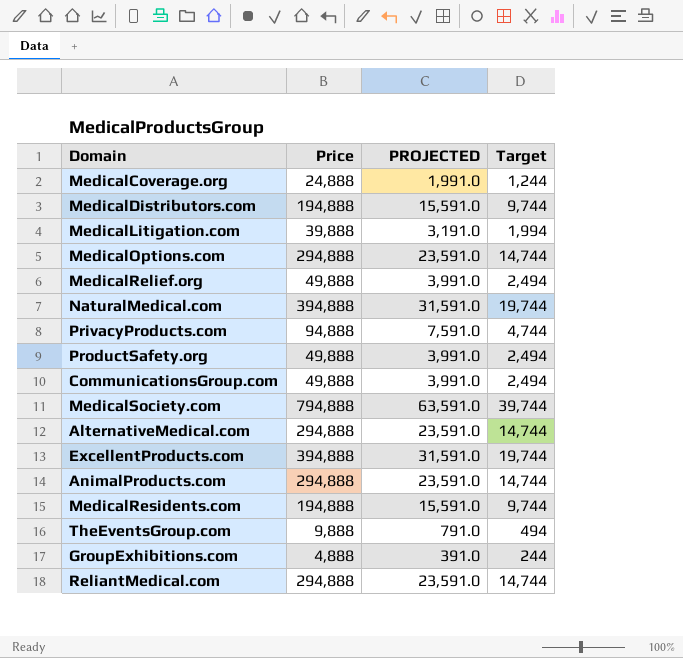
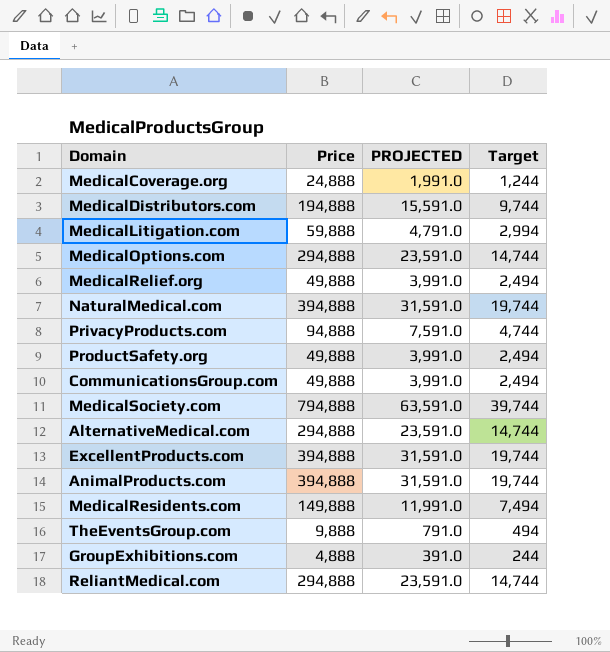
MedicalLitigation.com | Price: 39,888 -> 59,888
MedicalLitigation.com | PROJECTED: 3,191.0 -> 4,791.0
MedicalLitigation.com | Target: 1,994 -> 2,994
AnimalProducts.com | Price: 294,888 -> 394,888
AnimalProducts.com | PROJECTED: 23,591.0 -> 31,591.0
AnimalProducts.com | Target: 14,744 -> 19,744
MedicalResidents.com | Price: 194,888 -> 149,888
MedicalResidents.com | PROJECTED: 15,591.0 -> 11,991.0
MedicalResidents.com | Target: 9,744 -> 7,494

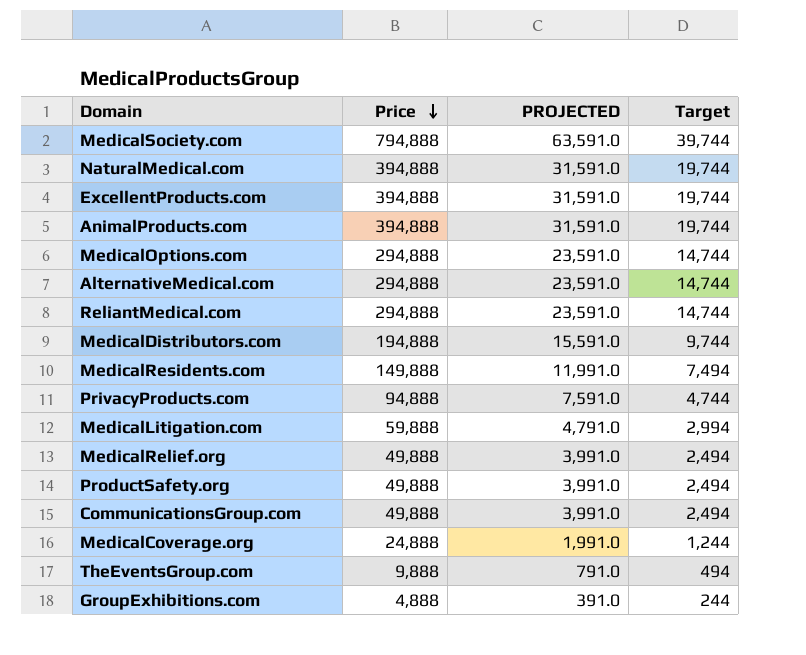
row order: none -> Price descending

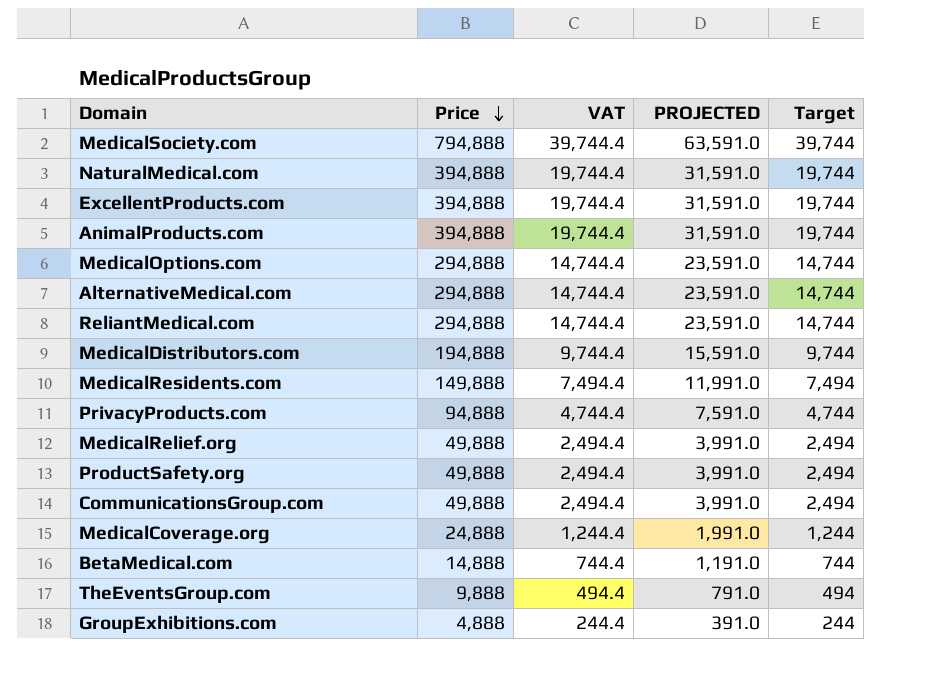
column VAT | formula: none -> [Price] * 0.05
row MedicalLitigation.com: 59,888 | 4,791.0 | 2,994 -> none
row BetaMedical.com: none -> 14,888 | 744.4 | 1,191.0 | 744

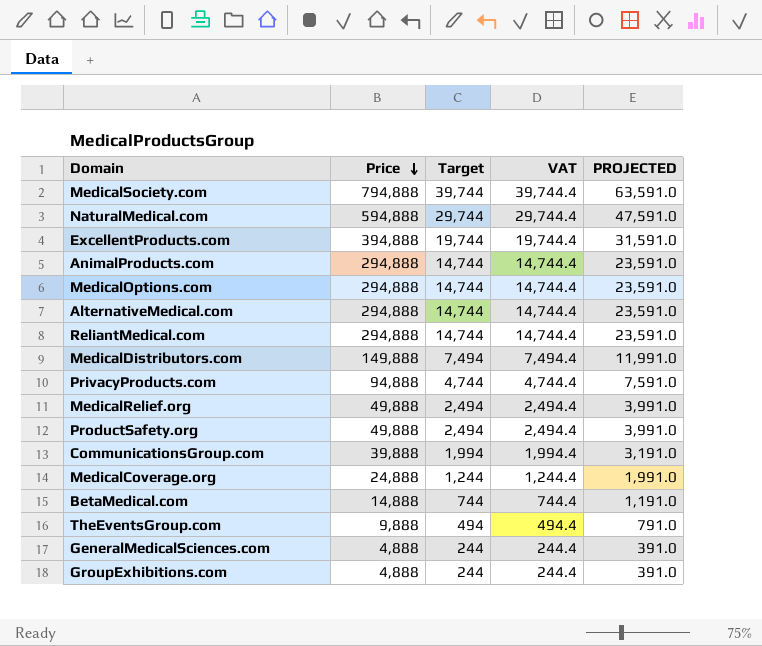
column Target | position: 5 -> 3
row MedicalResidents.com: 149,888 | 7,494.4 | 11,991.0 | 7,494 -> none
NaturalMedical.com | Price: 394,888 -> 594,888
NaturalMedical.com | Target: 19,744 -> 29,744
NaturalMedical.com | VAT: 19,744.4 -> 29,744.4
NaturalMedical.com | PROJECTED: 31,591.0 -> 47,591.0
AnimalProducts.com | Price: 394,888 -> 294,888
AnimalProducts.com | Target: 19,744 -> 14,744
AnimalProducts.com | VAT: 19,744.4 -> 14,744.4
AnimalProducts.com | PROJECTED: 31,591.0 -> 23,591.0
MedicalDistributors.com | Price: 194,888 -> 149,888
MedicalDistributors.com | Target: 9,744 -> 7,494
MedicalDistributors.com | VAT: 9,744.4 -> 7,494.4
MedicalDistributors.com | PROJECTED: 15,591.0 -> 11,991.0
CommunicationsGroup.com | Price: 49,888 -> 39,888
CommunicationsGroup.com | Target: 2,494 -> 1,994
CommunicationsGroup.com | VAT: 2,494.4 -> 1,994.4
CommunicationsGroup.com | PROJECTED: 3,991.0 -> 3,191.0
row GeneralMedicalSciences.com: none -> 4,888 | 244 | 244.4 | 391.0

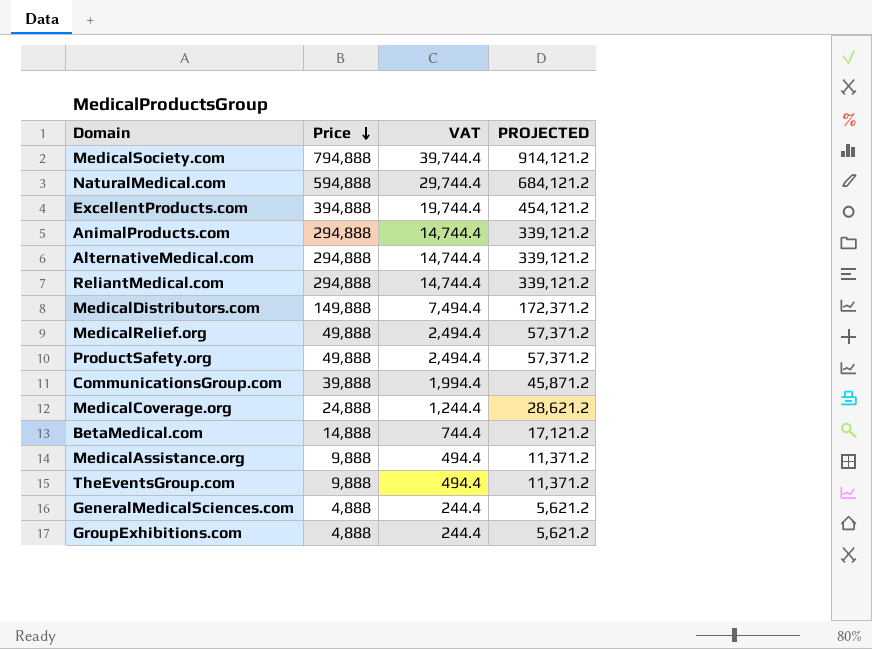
column Target | formula: [Price] * 0.05 -> none
column PROJECTED | formula: [Price] * 0.08 -> [Price] * 1.15
row MedicalOptions.com: 294,888 | 14,744 | 14,744.4 | 23,591.0 -> none
row PrivacyProducts.com: 94,888 | 4,744 | 4,744.4 | 7,591.0 -> none
row MedicalAssistance.org: none -> 9,888 | 494.4 | 11,371.2

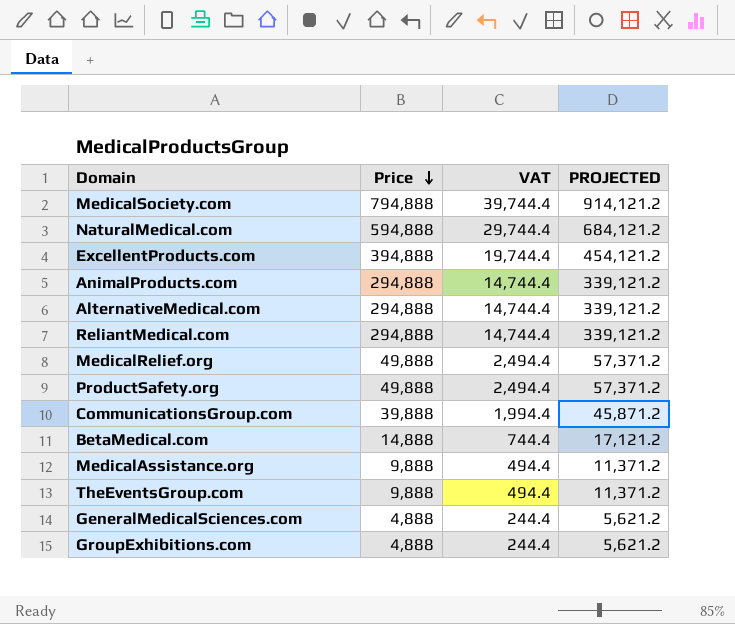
row MedicalDistributors.com: 149,888 | 7,494.4 | 172,371.2 -> none
row MedicalCoverage.org: 24,888 | 1,244.4 | 28,621.2 -> none

